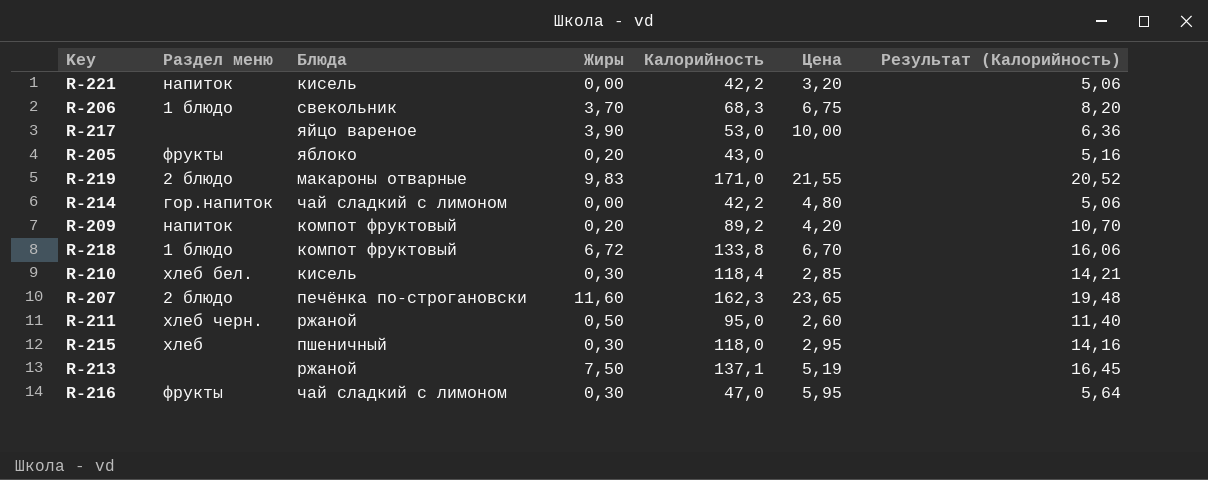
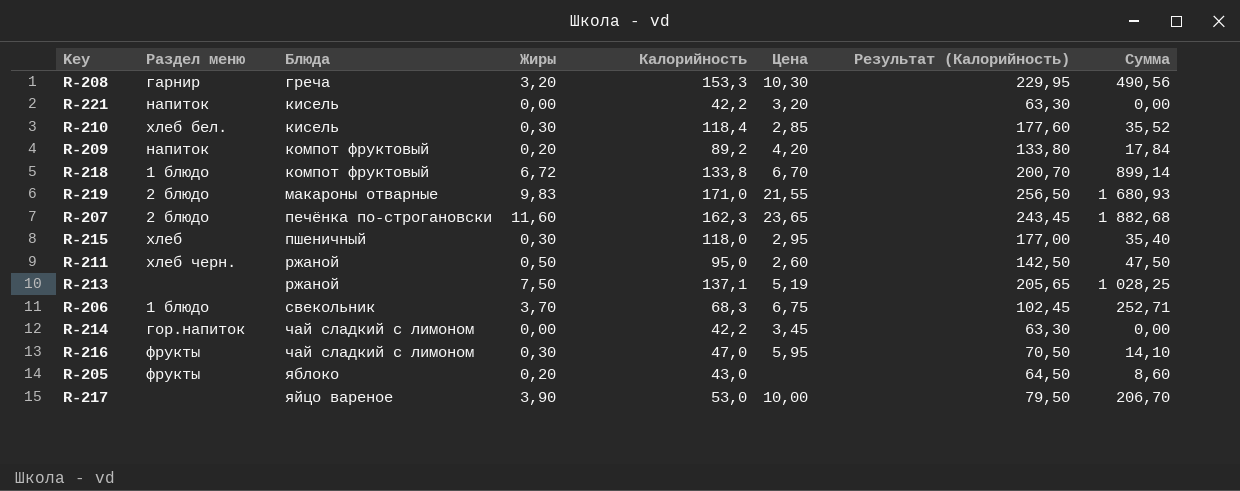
row order: none -> Блюда ascending
column Результат (Калорийность) | formula: [Калорийность] * 0,12 -> [Калорийность] * 1,5
column Сумма | formula: none -> [Жиры] * [Калорийность]
row R-208: none -> гарнир | греча | 3,20 | 153,3 | 10,30 | 229,95 | 490,56
R-214 | Цена: 4,80 -> 3,45

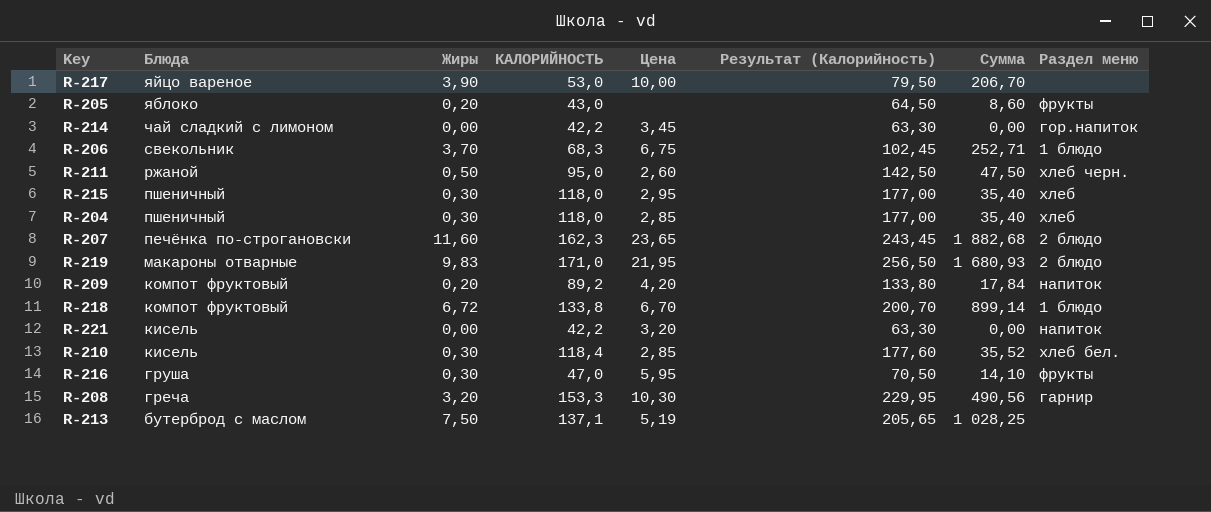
row order: Блюда ascending -> Блюда descending
column name: Калорийность -> КАЛОРИЙНОСТЬ
column Раздел меню | position: 2 -> 8
row R-204: none -> пшеничный | 0,30 | 118,0 | 2,85 | 177,00 | 35,40 | хлеб
R-219 | Цена: 21,55 -> 21,95
R-216 | Блюда: чай сладкий с лимоном -> груша
R-213 | Блюда: ржаной -> бутерброд с маслом

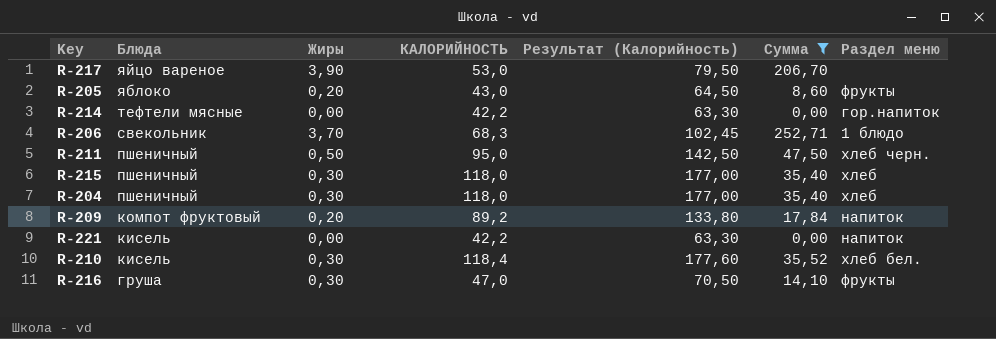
filter: none -> Сумма <= 252,71
column Цена | position: 5 -> none
R-214 | Блюда: чай сладкий с лимоном -> тефтели мясные
R-211 | Блюда: ржаной -> пшеничный

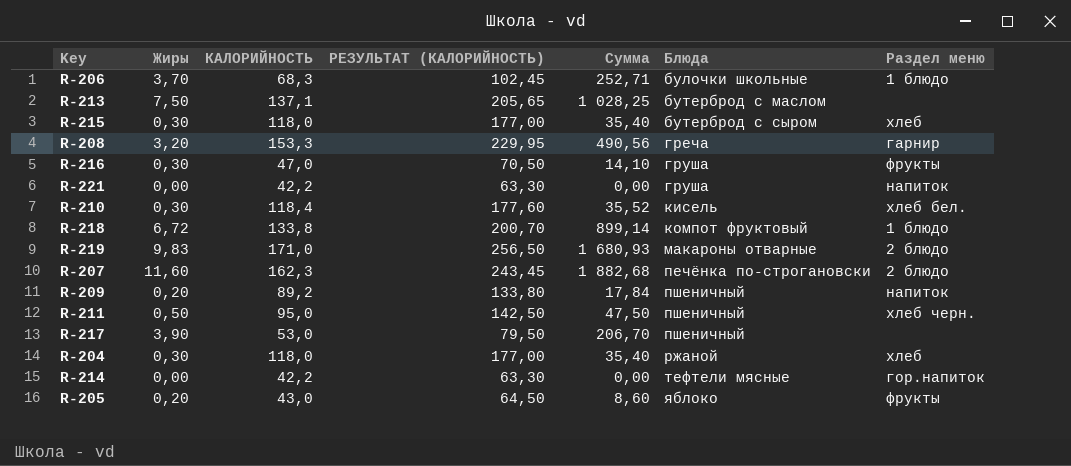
filter: Сумма <= 252,71 -> none
row order: Блюда descending -> Блюда ascending
column name: Результат (Калорийность) -> РЕЗУЛЬТАТ (КАЛОРИЙНОСТЬ)
column Блюда | position: 2 -> 6
R-206 | Блюда: свекольник -> булочки школьные
R-215 | Блюда: пшеничный -> бутерброд с сыром
R-221 | Блюда: кисель -> груша
R-209 | Блюда: компот фруктовый -> пшеничный
R-217 | Блюда: яйцо вареное -> пшеничный
R-204 | Блюда: пшеничный -> ржаной

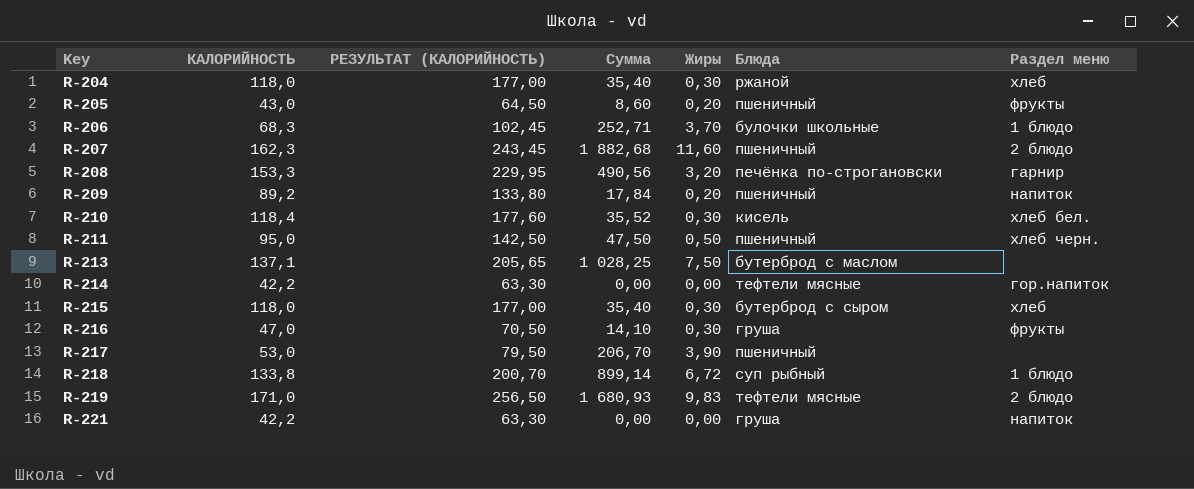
row order: Блюда ascending -> Key ascending
column Жиры | position: 2 -> 5
R-205 | Блюда: яблоко -> пшеничный
R-207 | Блюда: печёнка по-строгановски -> пшеничный
R-208 | Блюда: греча -> печёнка по-строгановски
R-218 | Блюда: компот фруктовый -> суп рыбный
R-219 | Блюда: макароны отварные -> тефтели мясные

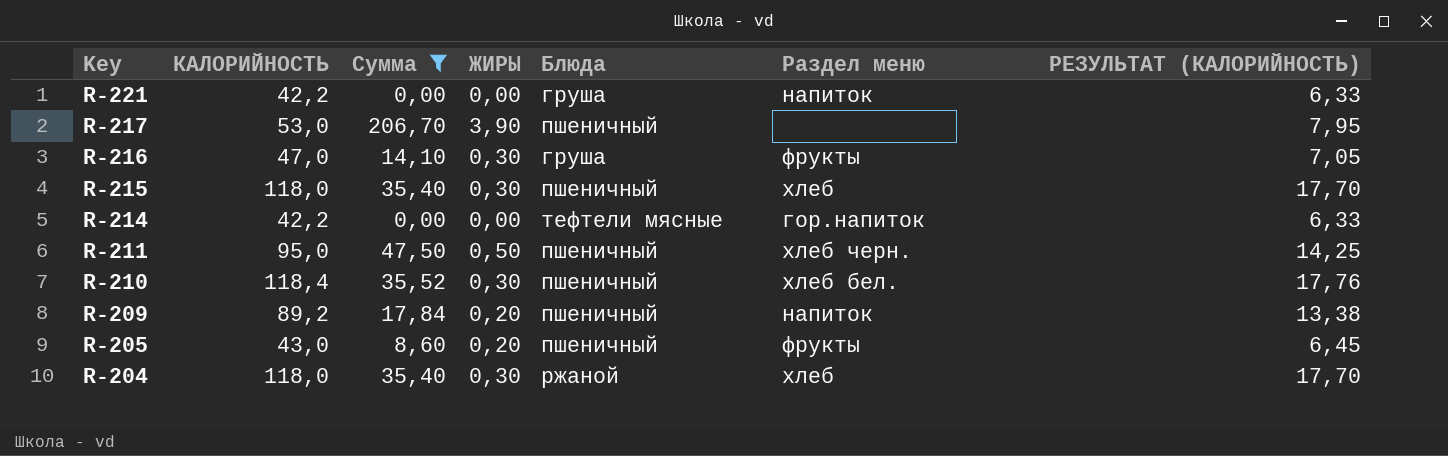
filter: none -> Сумма <= 206,70
row order: Key ascending -> Key descending
column name: Жиры -> ЖИРЫ
column РЕЗУЛЬТАТ (КАЛОРИЙНОСТЬ) | formula: [КАЛОРИЙНОСТЬ] * 1,5 -> [КАЛОРИЙНОСТЬ] * 0,15
column РЕЗУЛЬТАТ (КАЛОРИЙНОСТЬ) | position: 3 -> 7
R-215 | Блюда: бутерброд с сыром -> пшеничный
R-210 | Блюда: кисель -> пшеничный

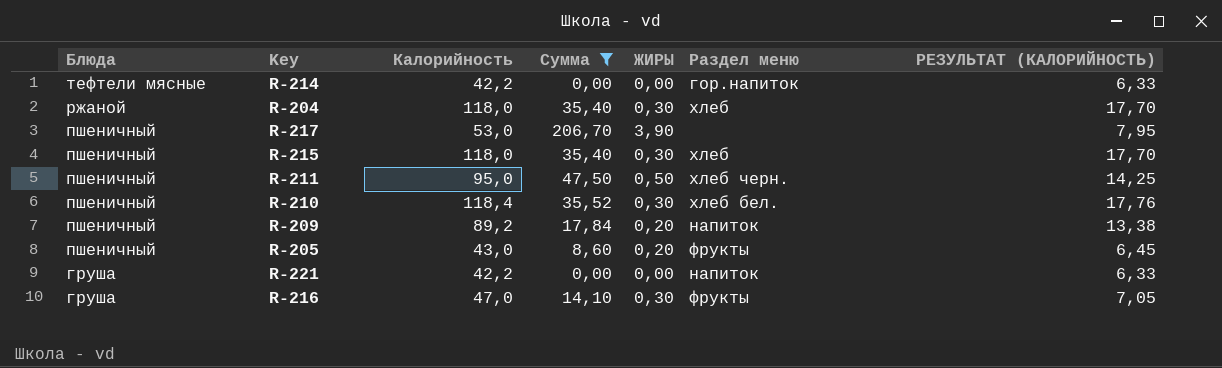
row order: Key descending -> Блюда descending
column Блюда | position: 5 -> 1
column name: КАЛОРИЙНОСТЬ -> Калорийность

